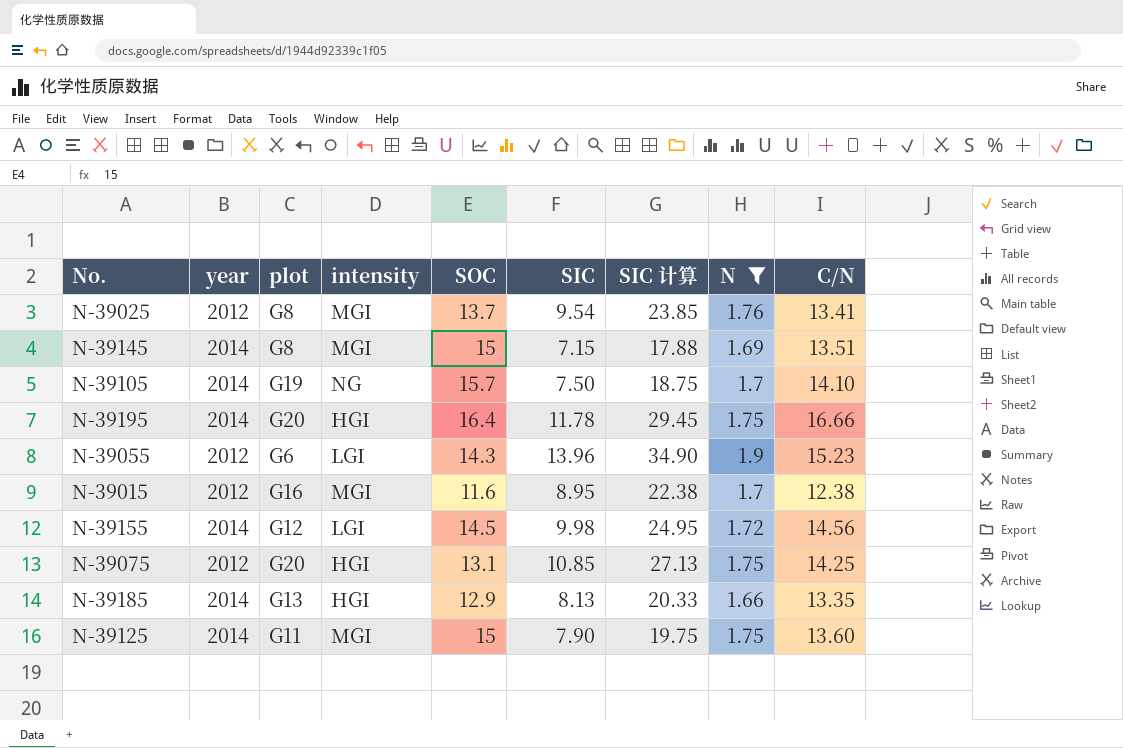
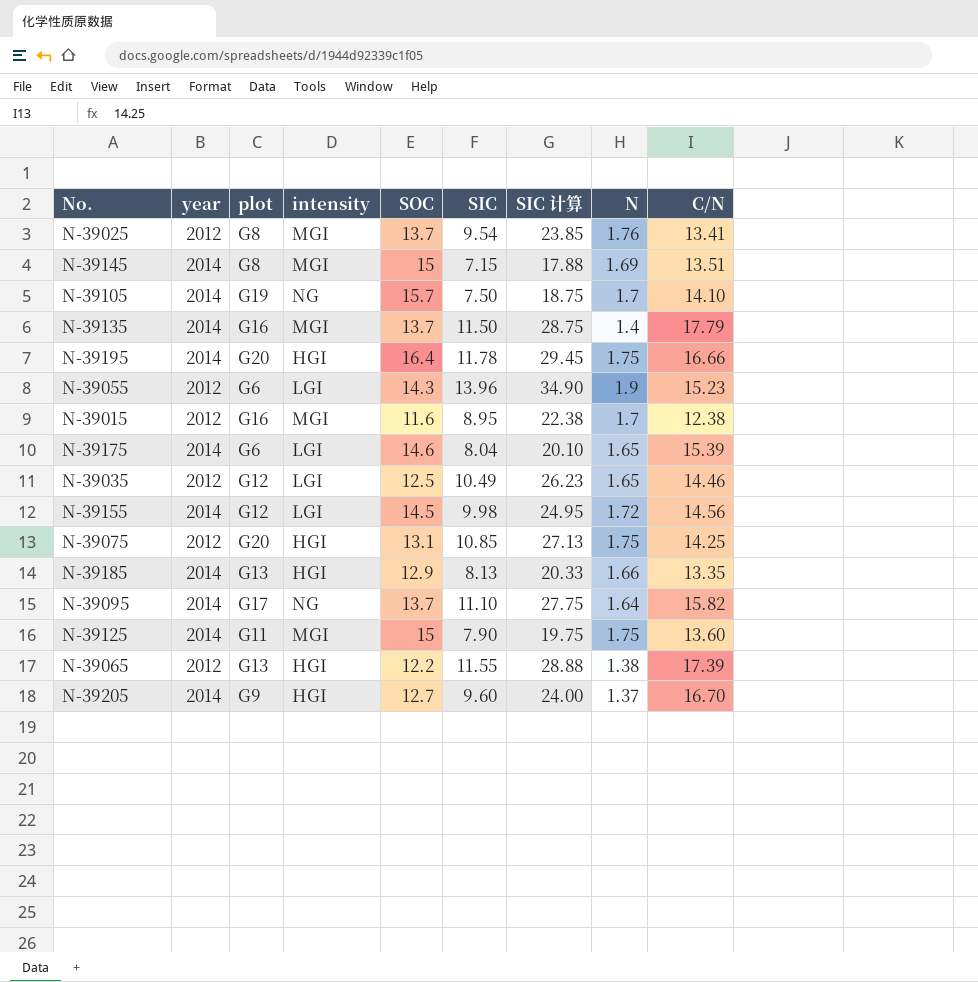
filter: N >= 1.66 -> none

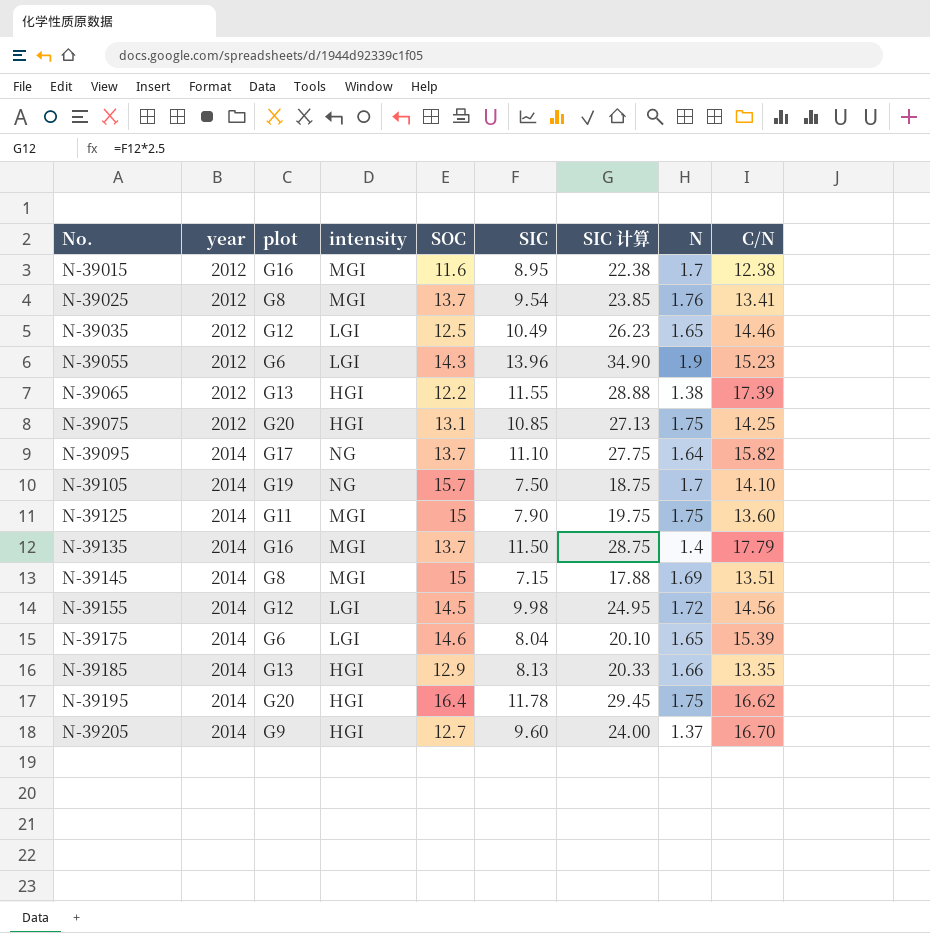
row order: none -> No. ascending
N-39195 | C/N: 16.66 -> 16.62

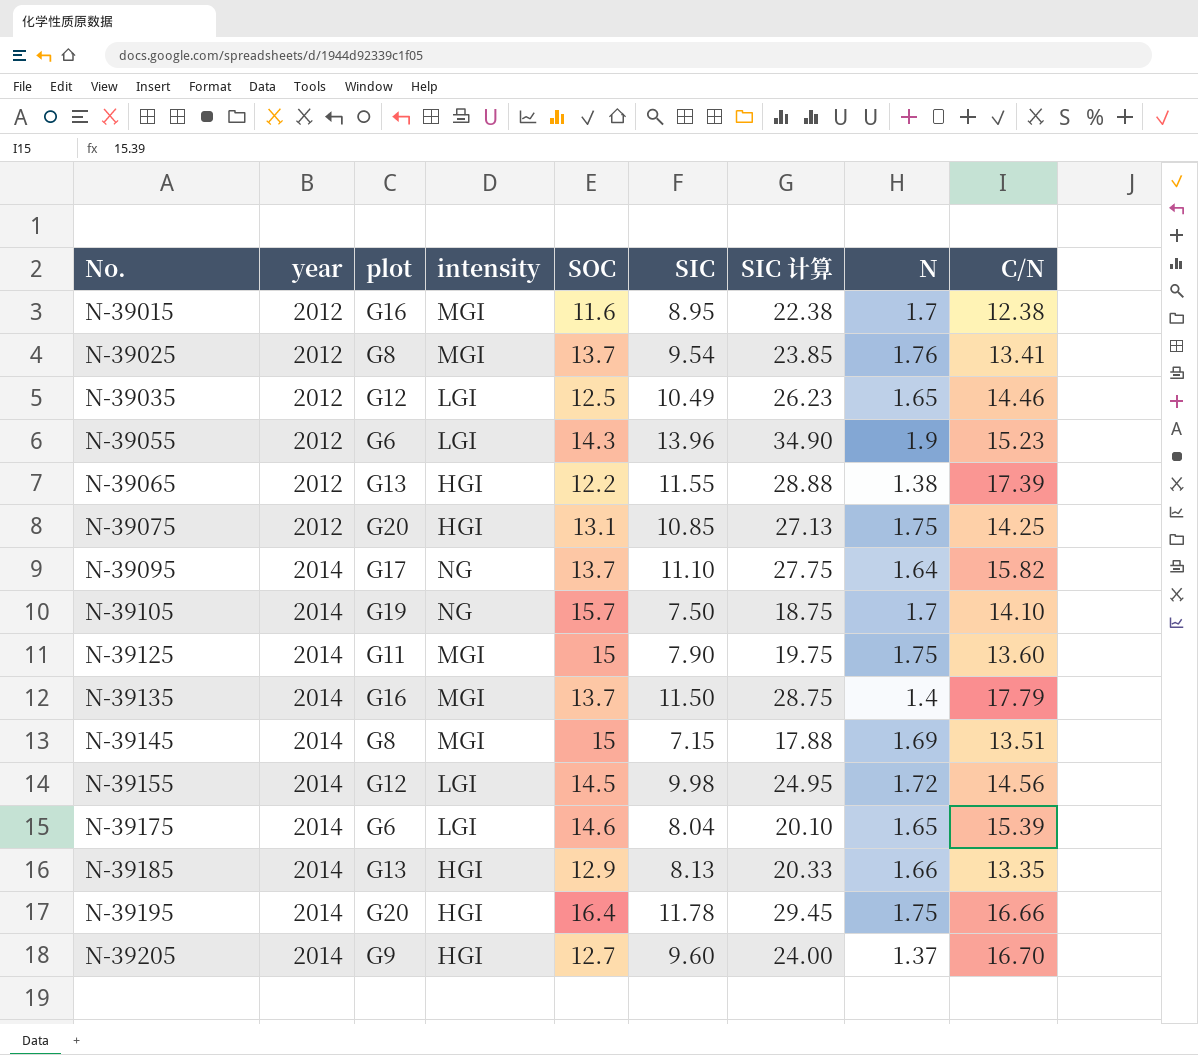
N-39195 | C/N: 16.62 -> 16.66

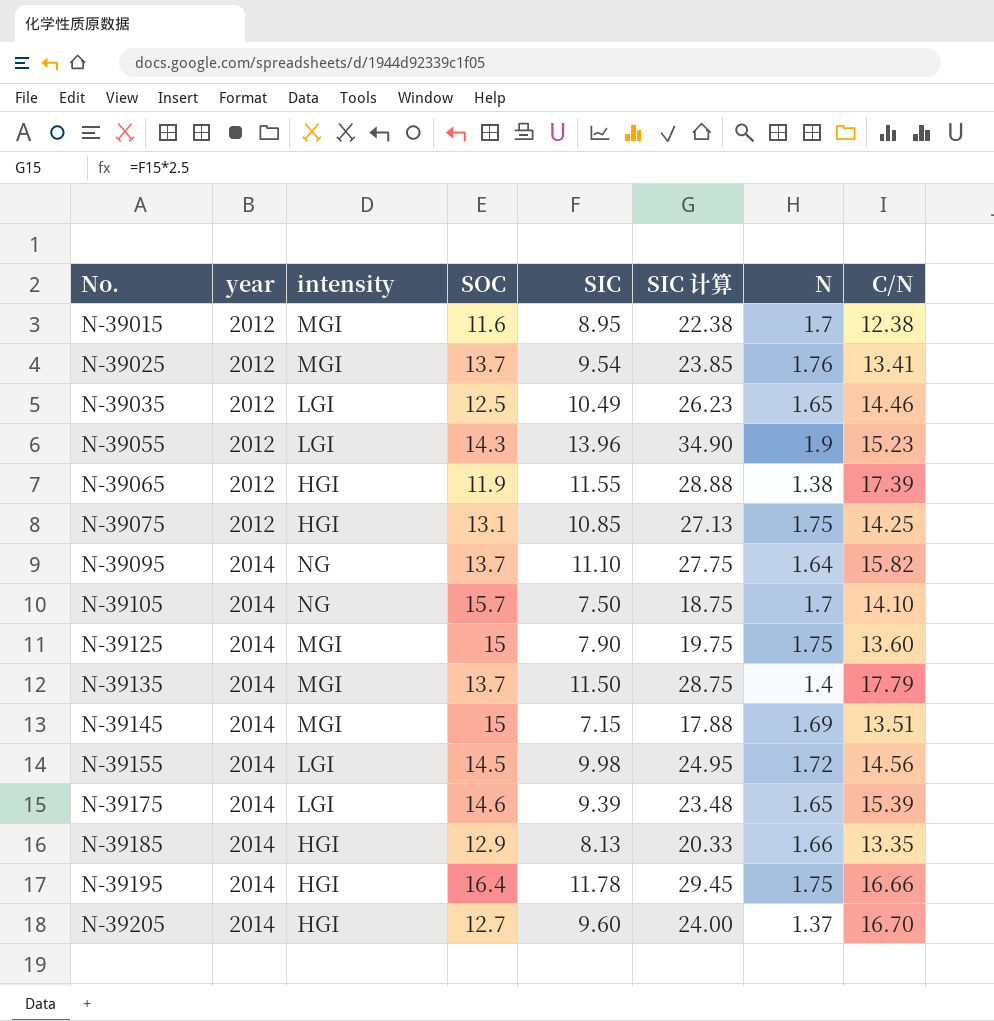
column plot | position: 3 -> none
N-39065 | SOC: 12.2 -> 11.9
N-39175 | SIC: 8.04 -> 9.39
N-39175 | SIC 计算: 20.10 -> 23.48

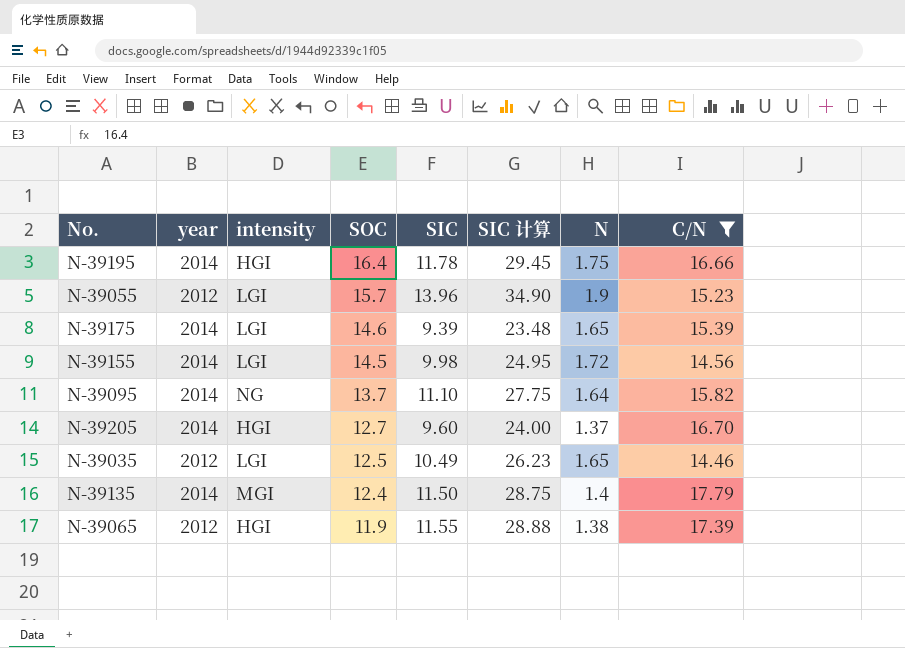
filter: none -> C/N >= 14.46
row order: No. ascending -> SOC descending
N-39055 | SOC: 14.3 -> 15.7
N-39135 | SOC: 13.7 -> 12.4

